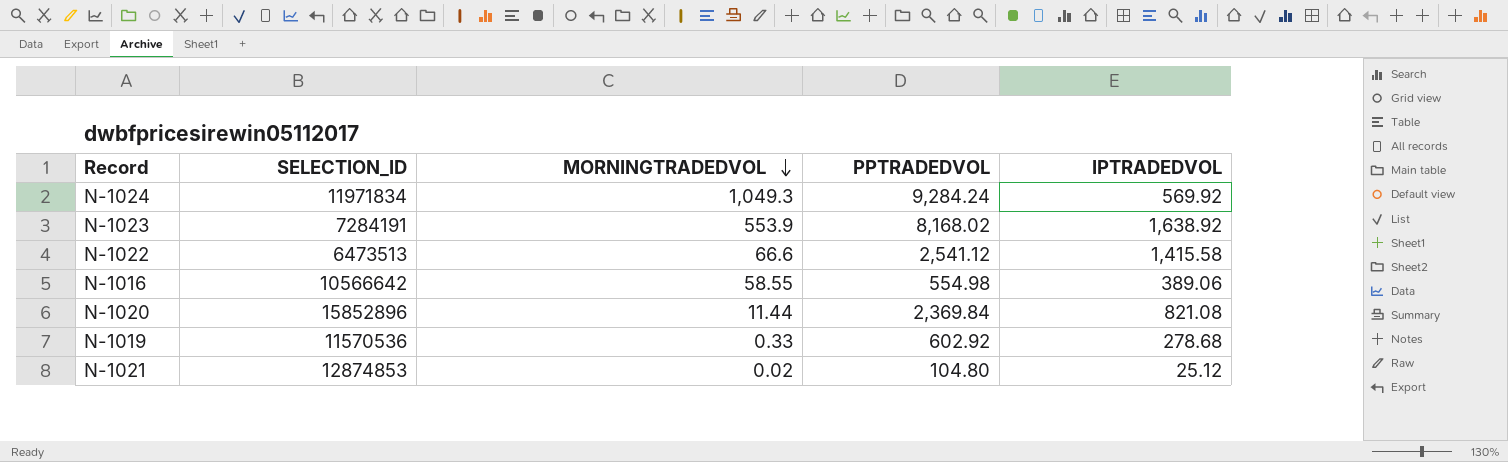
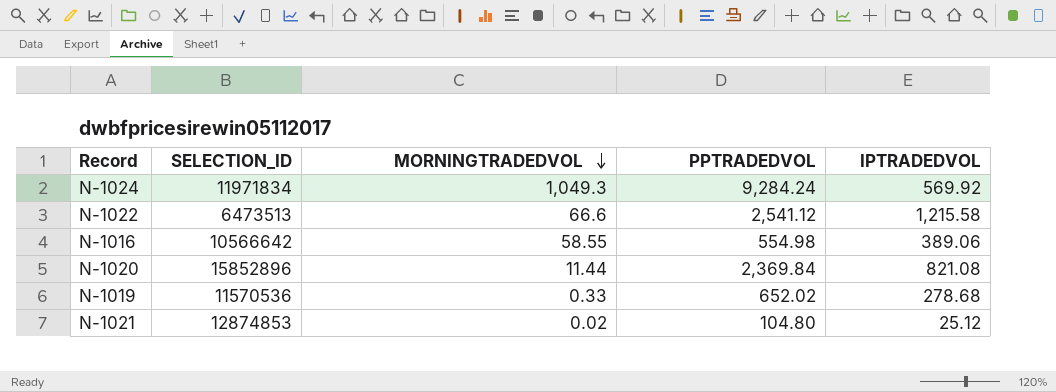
row N-1023: 7284191 | 553.9 | 8,168.02 | 1,638.92 -> none
N-1022 | IPTRADEDVOL: 1,415.58 -> 1,215.58
N-1019 | PPTRADEDVOL: 602.92 -> 652.02

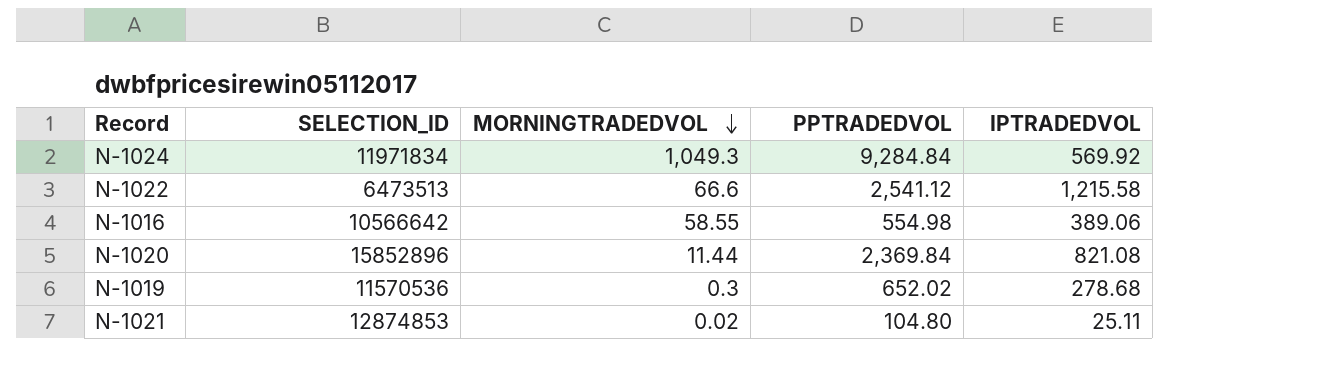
N-1024 | PPTRADEDVOL: 9,284.24 -> 9,284.84
N-1019 | MORNINGTRADEDVOL: 0.33 -> 0.3
N-1021 | IPTRADEDVOL: 25.12 -> 25.11

